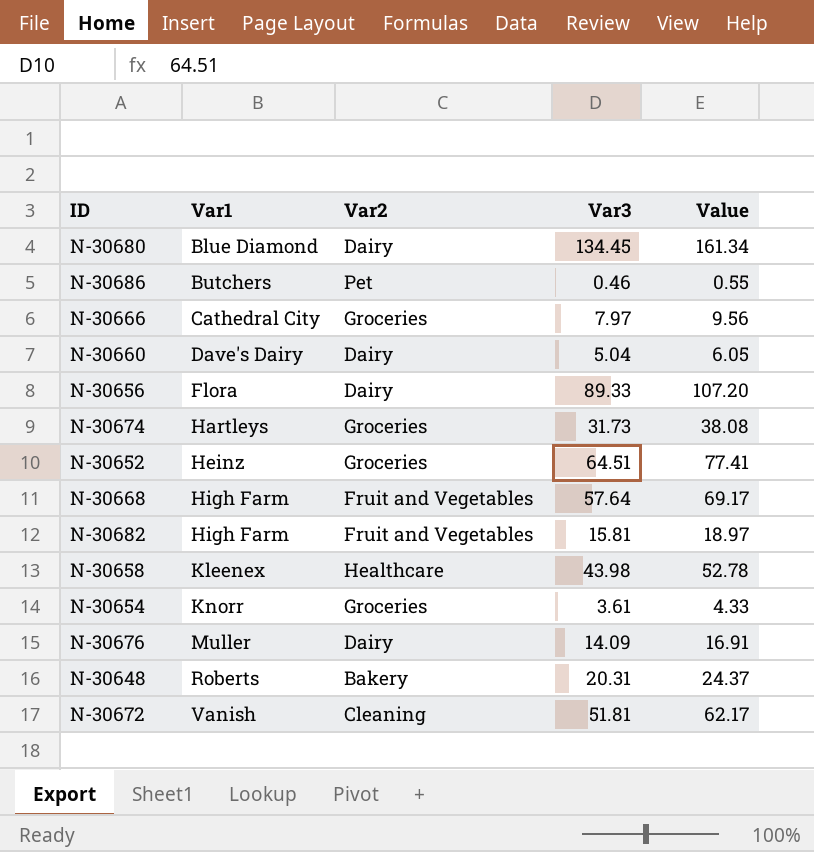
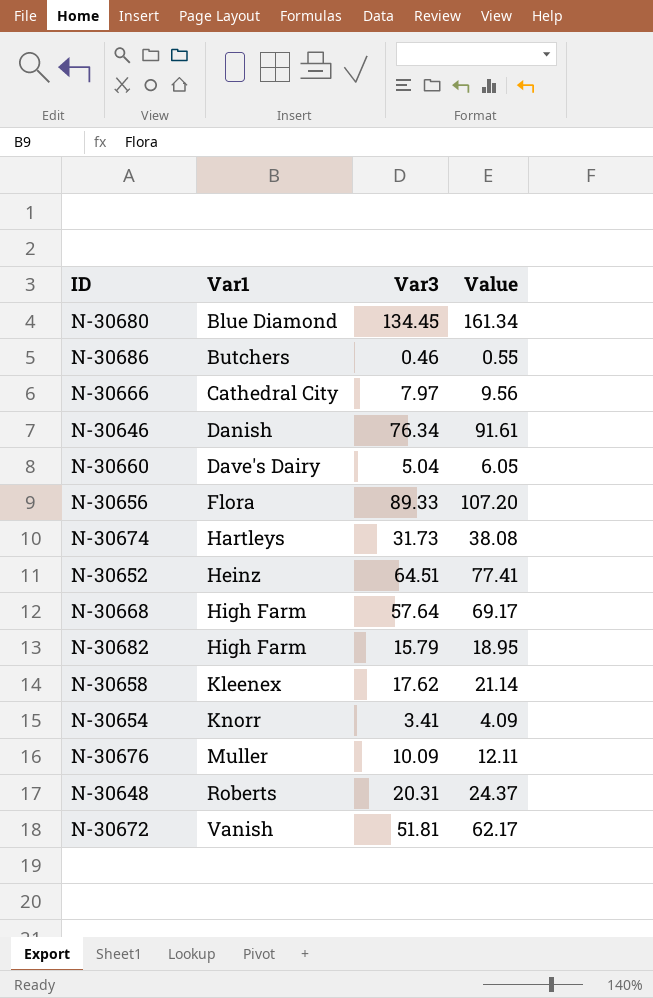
column Var2 | position: 3 -> none
row N-30646: none -> Danish | 76.34 | 91.61
N-30682 | Var3: 15.81 -> 15.79
N-30682 | Value: 18.97 -> 18.95
N-30658 | Var3: 43.98 -> 17.62
N-30658 | Value: 52.78 -> 21.14
N-30654 | Var3: 3.61 -> 3.41
N-30654 | Value: 4.33 -> 4.09
N-30676 | Var3: 14.09 -> 10.09
N-30676 | Value: 16.91 -> 12.11

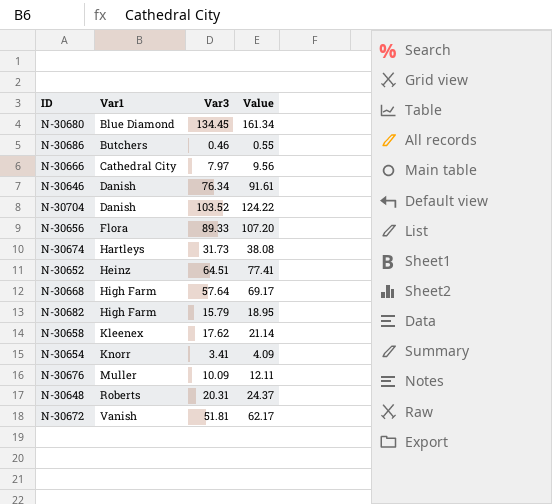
row N-30660: Dave's Dairy | 5.04 | 6.05 -> none
row N-30704: none -> Danish | 103.52 | 124.22

